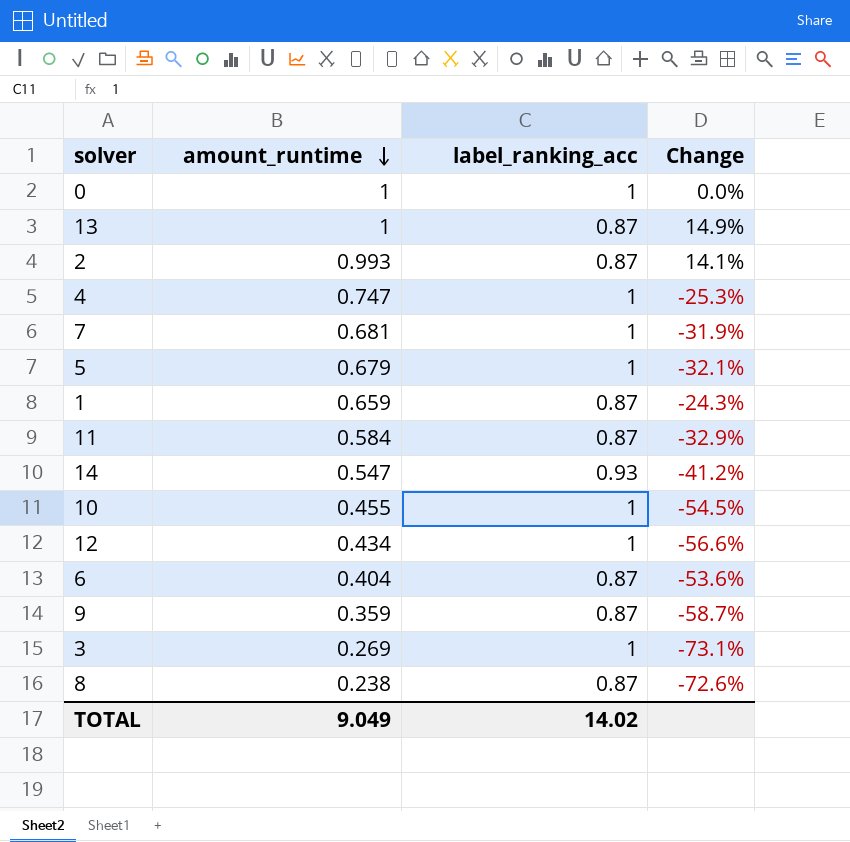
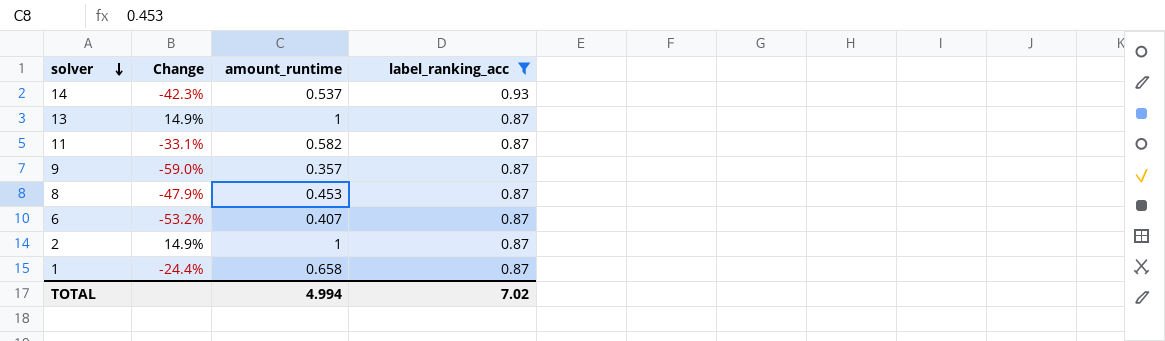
filter: none -> label_ranking_acc != 1
row order: amount_runtime descending -> solver descending
column Change | position: 4 -> 2
14 | Change: -41.2% -> -42.3%
14 | amount_runtime: 0.547 -> 0.537
11 | Change: -32.9% -> -33.1%
11 | amount_runtime: 0.584 -> 0.582
9 | Change: -58.7% -> -59.0%
9 | amount_runtime: 0.359 -> 0.357
8 | Change: -72.6% -> -47.9%
8 | amount_runtime: 0.238 -> 0.453
6 | Change: -53.6% -> -53.2%
6 | amount_runtime: 0.404 -> 0.407
2 | Change: 14.1% -> 14.9%
2 | amount_runtime: 0.993 -> 1
1 | Change: -24.3% -> -24.4%
1 | amount_runtime: 0.659 -> 0.658
TOTAL | amount_runtime: 9.049 -> 4.994
TOTAL | label_ranking_acc: 14.02 -> 7.02

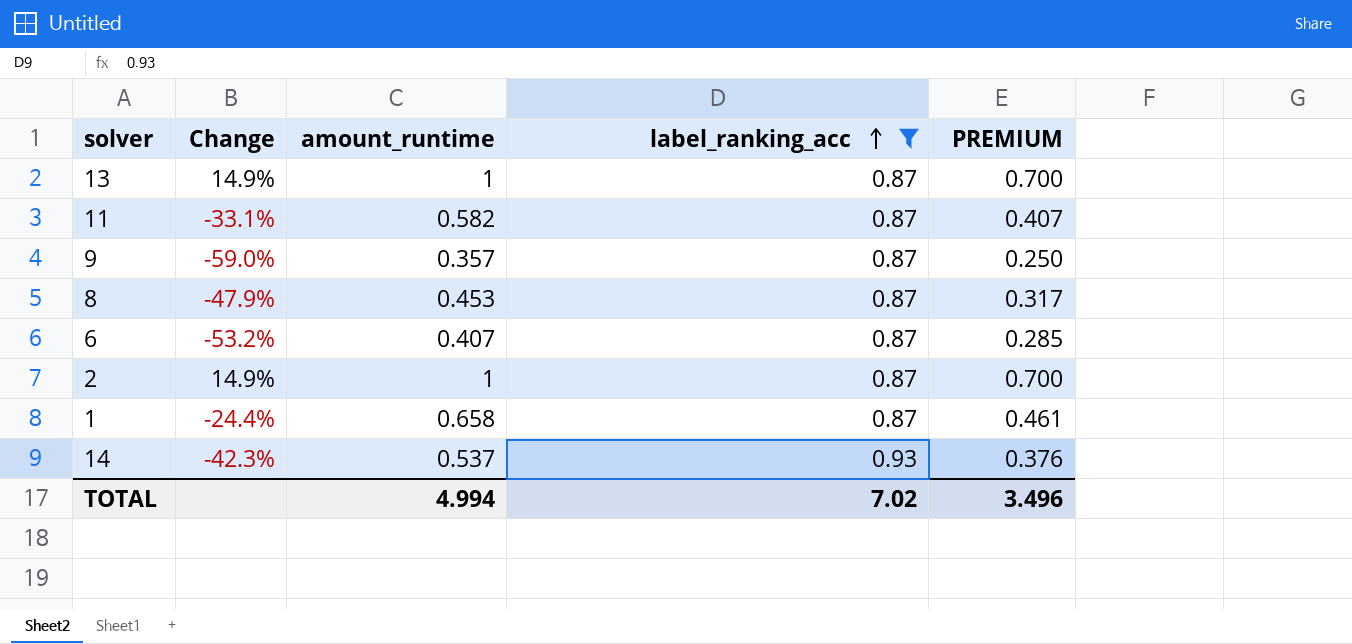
row order: solver descending -> label_ranking_acc ascending
column PREMIUM | formula: none -> [amount_runtime] * 0.7

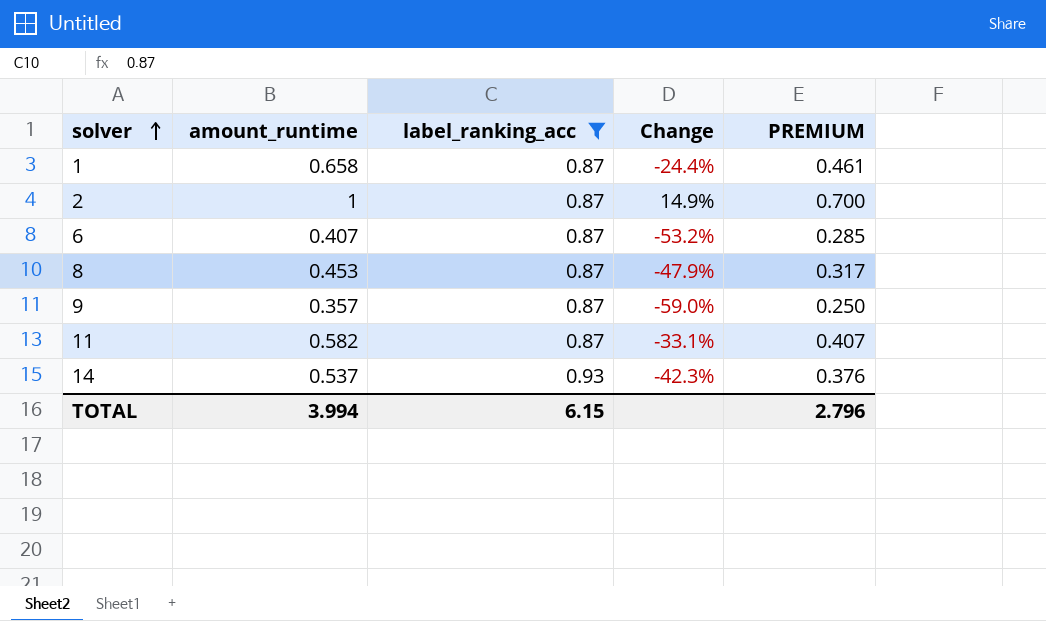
row order: label_ranking_acc ascending -> solver ascending
column Change | position: 2 -> 4
row 13: 14.9% | 1 | 0.87 | 0.700 -> none
TOTAL | amount_runtime: 4.994 -> 3.994
TOTAL | label_ranking_acc: 7.02 -> 6.15
TOTAL | PREMIUM: 3.496 -> 2.796

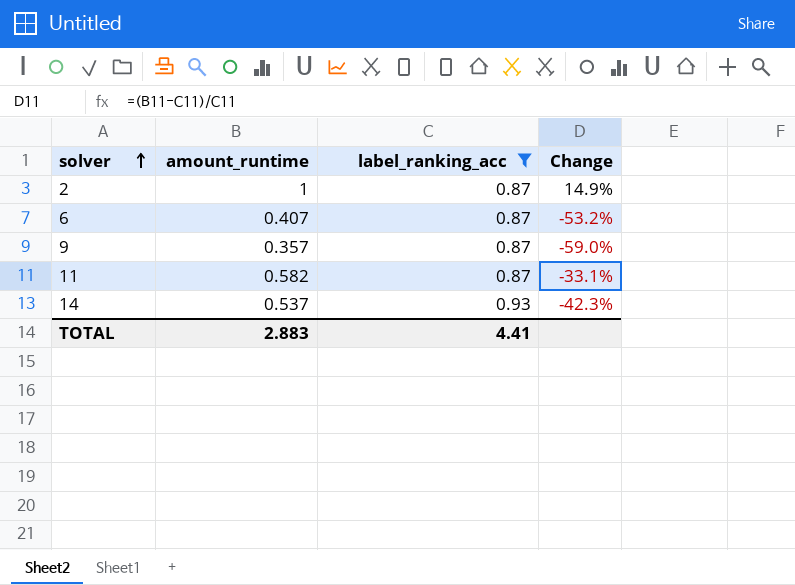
column PREMIUM | formula: [amount_runtime] * 0.7 -> none
row 1: 0.658 | 0.87 | -24.4% | 0.461 -> none
row 8: 0.453 | 0.87 | -47.9% | 0.317 -> none
TOTAL | amount_runtime: 3.994 -> 2.883
TOTAL | label_ranking_acc: 6.15 -> 4.41

